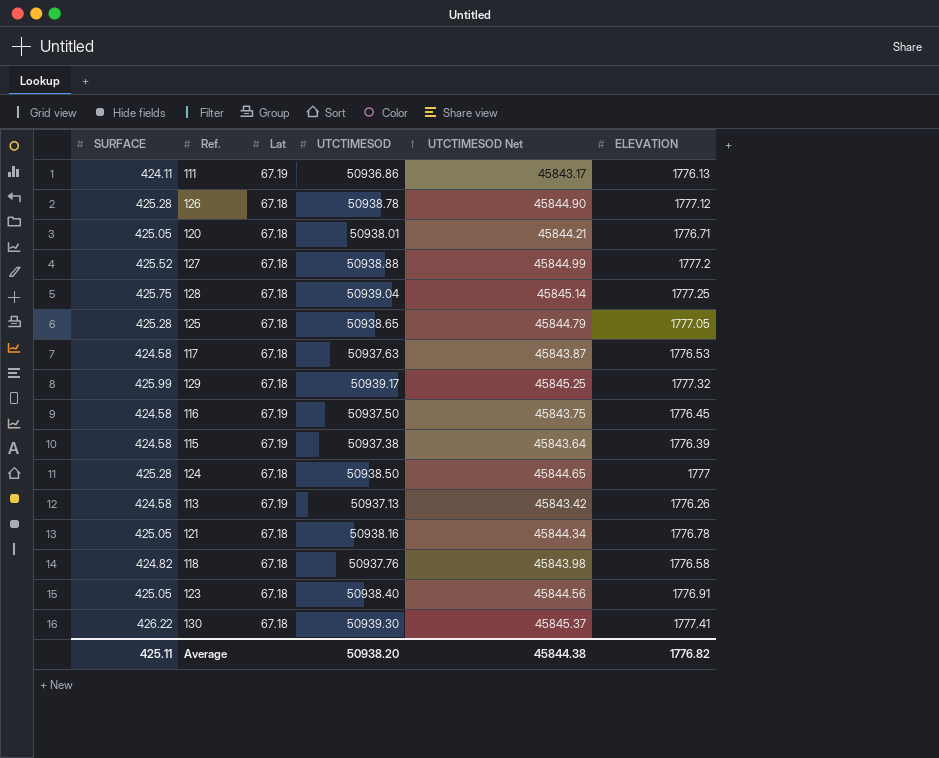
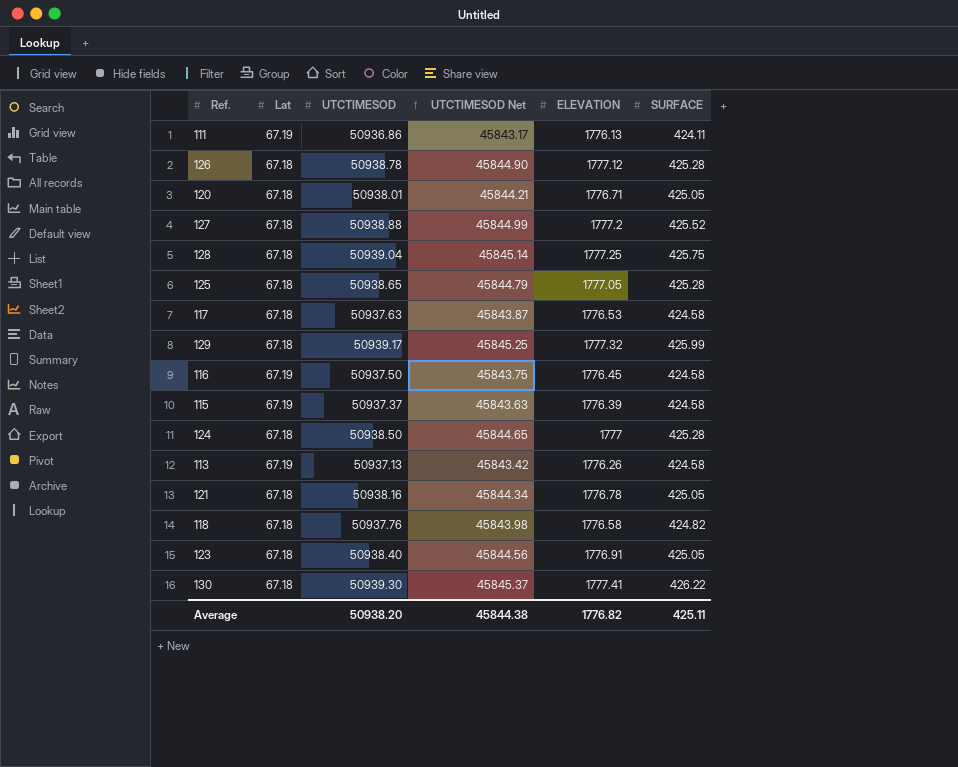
column SURFACE | position: 1 -> 6
115 | UTCTIMESOD: 50937.38 -> 50937.37
115 | UTCTIMESOD Net: 45843.64 -> 45843.63

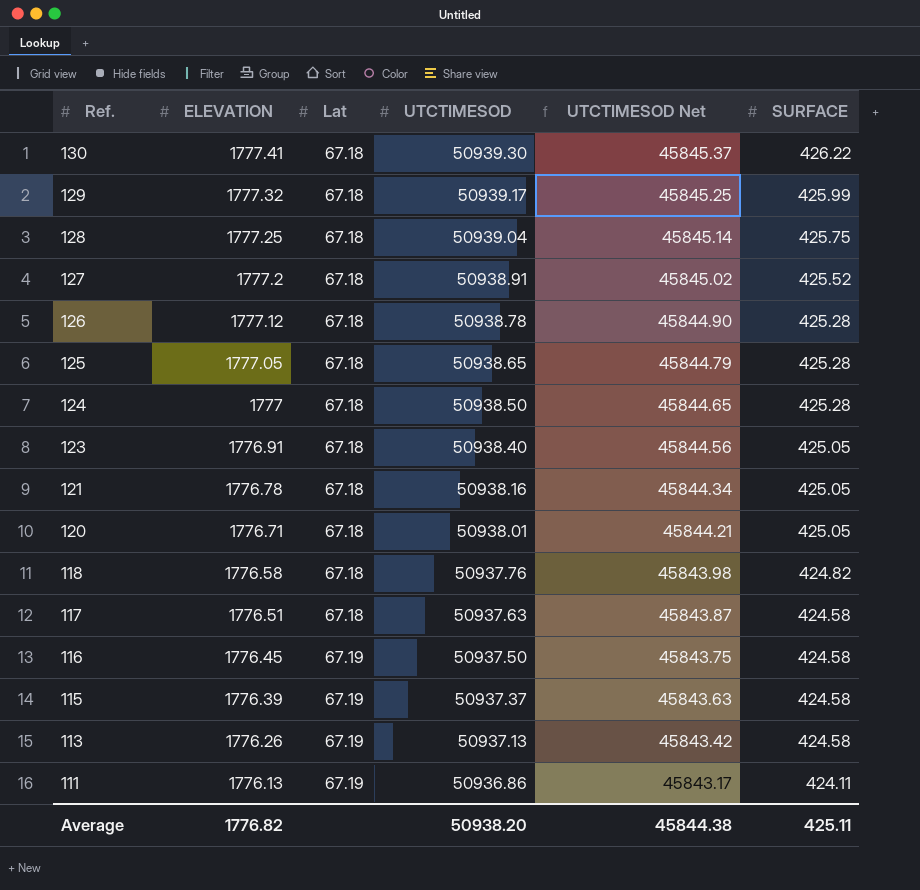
row order: none -> Ref. descending
column ELEVATION | position: 5 -> 2
127 | UTCTIMESOD: 50938.88 -> 50938.91
127 | UTCTIMESOD Net: 45844.99 -> 45845.02
117 | ELEVATION: 1776.53 -> 1776.51

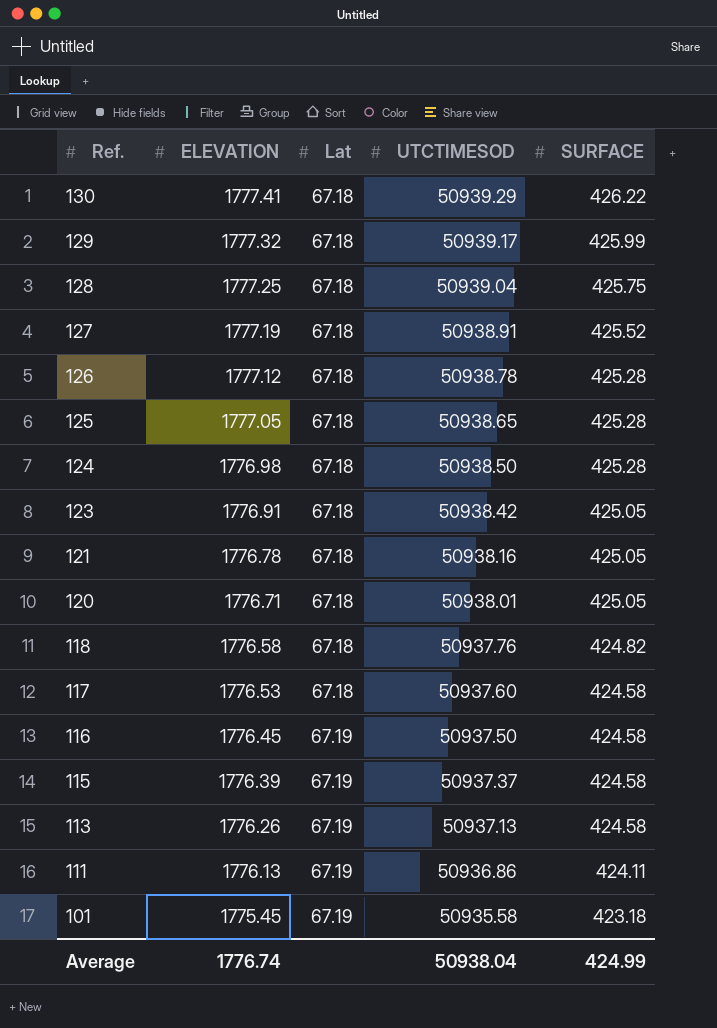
column UTCTIMESOD Net | formula: [UTCTIMESOD] * 0.9 -> none
130 | UTCTIMESOD: 50939.30 -> 50939.29
127 | ELEVATION: 1777.2 -> 1777.19
124 | ELEVATION: 1777 -> 1776.98
123 | UTCTIMESOD: 50938.40 -> 50938.42
117 | ELEVATION: 1776.51 -> 1776.53
117 | UTCTIMESOD: 50937.63 -> 50937.60
row 101: none -> 1775.45 | 67.19 | 50935.58 | 423.18
Average | ELEVATION: 1776.82 -> 1776.74
Average | UTCTIMESOD: 50938.20 -> 50938.04
Average | SURFACE: 425.11 -> 424.99

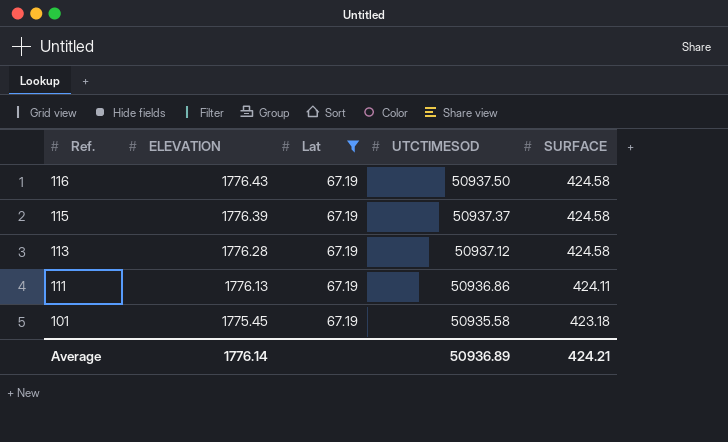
filter: none -> Lat = 67.19
116 | ELEVATION: 1776.45 -> 1776.43
113 | ELEVATION: 1776.26 -> 1776.28
113 | UTCTIMESOD: 50937.13 -> 50937.12
Average | ELEVATION: 1776.74 -> 1776.14
Average | UTCTIMESOD: 50938.04 -> 50936.89
Average | SURFACE: 424.99 -> 424.21

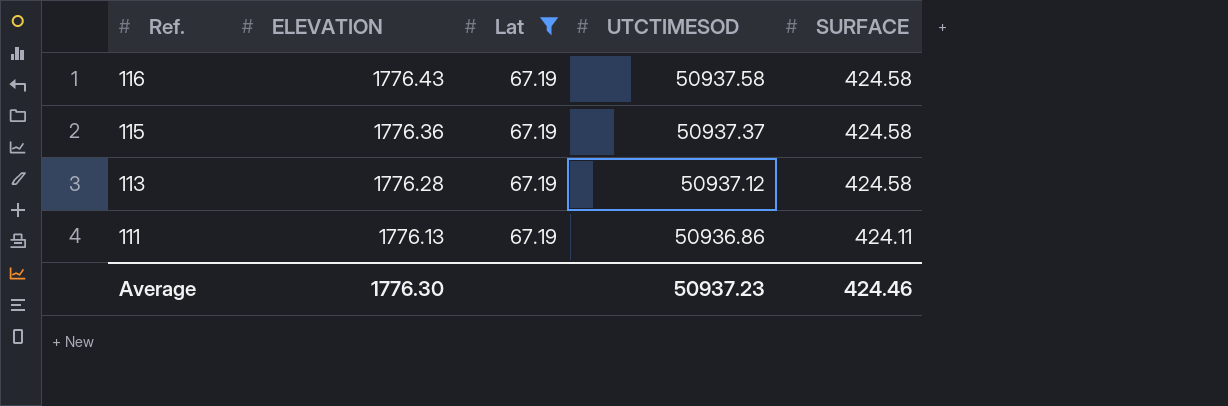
row 101: 1775.45 | 67.19 | 50935.58 | 423.18 -> none
116 | UTCTIMESOD: 50937.50 -> 50937.58
115 | ELEVATION: 1776.39 -> 1776.36
Average | ELEVATION: 1776.14 -> 1776.30
Average | UTCTIMESOD: 50936.89 -> 50937.23
Average | SURFACE: 424.21 -> 424.46

